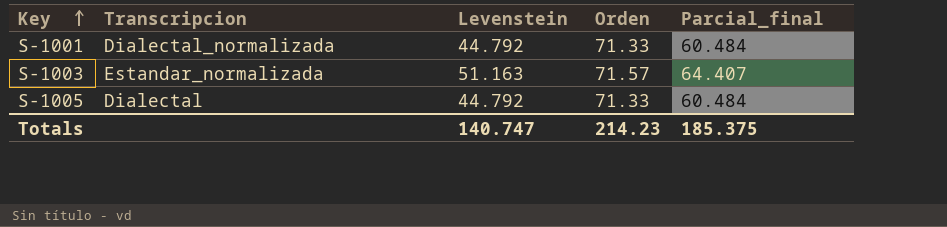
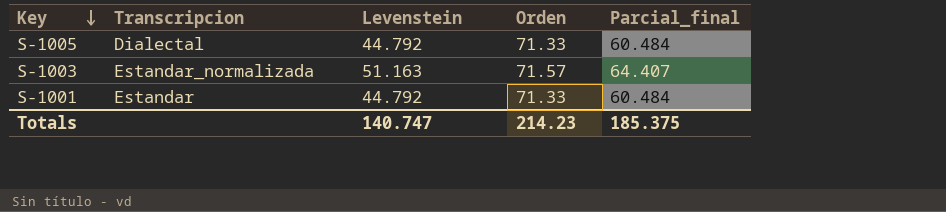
row order: Key ascending -> Key descending
S-1001 | Transcripcion: Dialectal_normalizada -> Estandar

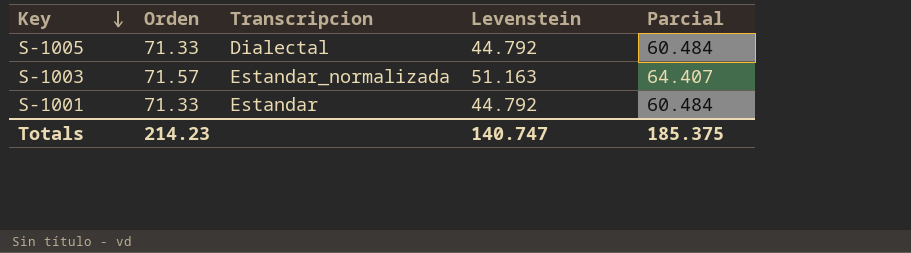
column Orden | position: 4 -> 2
column name: Parcial_final -> Parcial

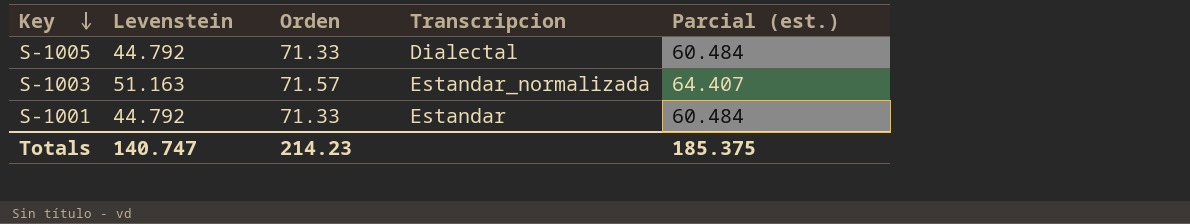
column Levenstein | position: 4 -> 2
column name: Parcial -> Parcial (est.)

